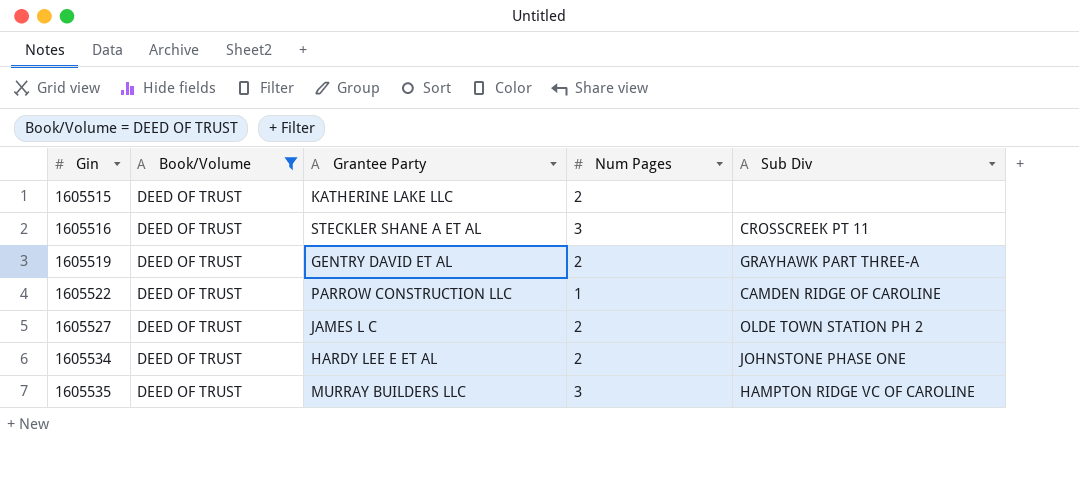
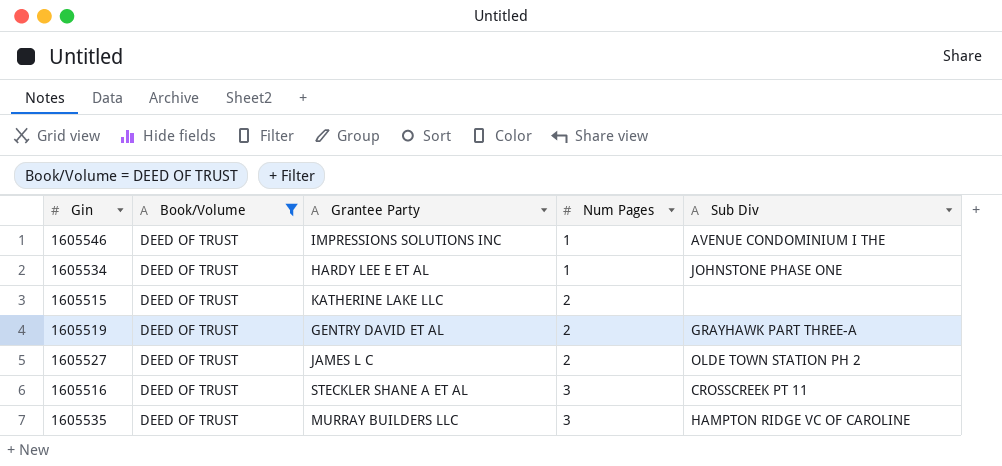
row order: Gin ascending -> Num Pages ascending
row 1605522: DEED OF TRUST | PARROW CONSTRUCTION LLC | 1 | CAMDEN RIDGE OF CAROLINE -> none
row 1605546: none -> DEED OF TRUST | IMPRESSIONS SOLUTIONS INC | 1 | AVENUE CONDOMINIUM I THE
1605534 | Num Pages: 2 -> 1

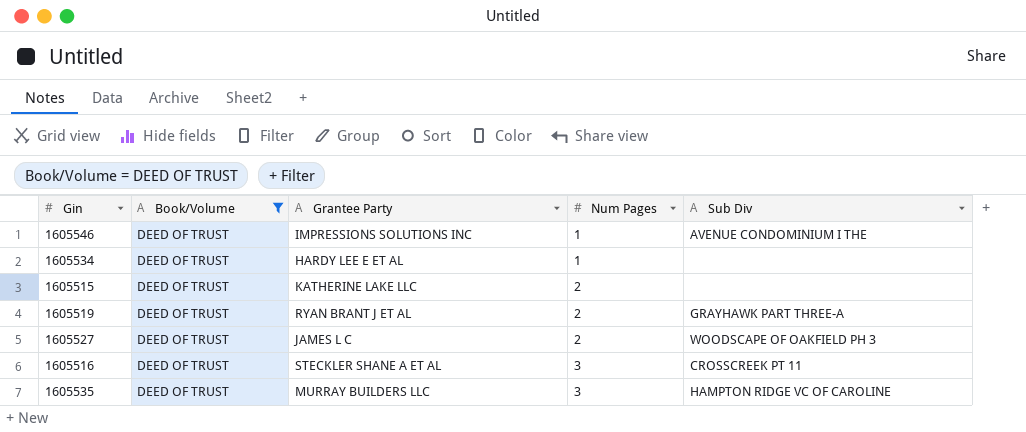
1605534 | Sub Div: JOHNSTONE PHASE ONE -> none
1605519 | Grantee Party: GENTRY DAVID ET AL -> RYAN BRANT J ET AL
1605527 | Sub Div: OLDE TOWN STATION PH 2 -> WOODSCAPE OF OAKFIELD PH 3

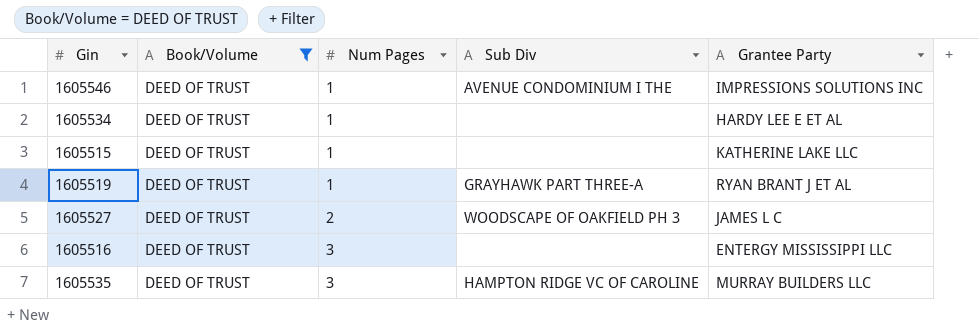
column Grantee Party | position: 3 -> 5
1605515 | Num Pages: 2 -> 1
1605519 | Num Pages: 2 -> 1
1605516 | Sub Div: CROSSCREEK PT 11 -> none
1605516 | Grantee Party: STECKLER SHANE A ET AL -> ENTERGY MISSISSIPPI LLC

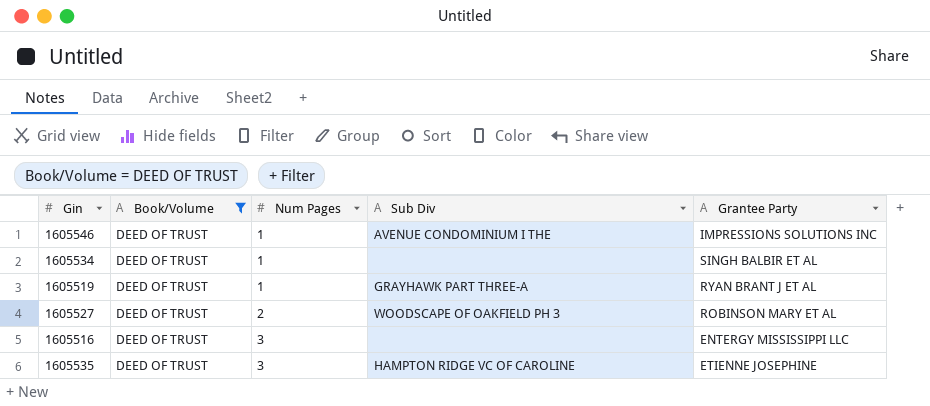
row 1605515: DEED OF TRUST | 1 | none | KATHERINE LAKE LLC -> none
1605534 | Grantee Party: HARDY LEE E ET AL -> SINGH BALBIR ET AL
1605527 | Grantee Party: JAMES L C -> ROBINSON MARY ET AL
1605535 | Grantee Party: MURRAY BUILDERS LLC -> ETIENNE JOSEPHINE

